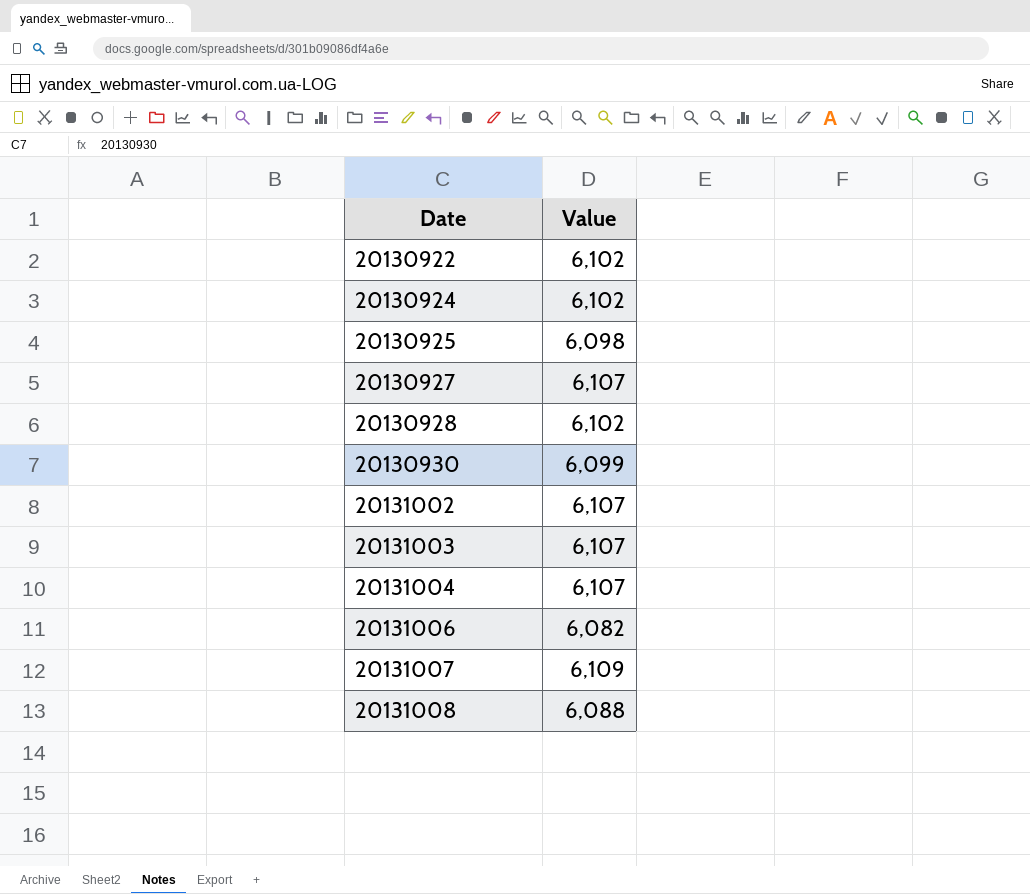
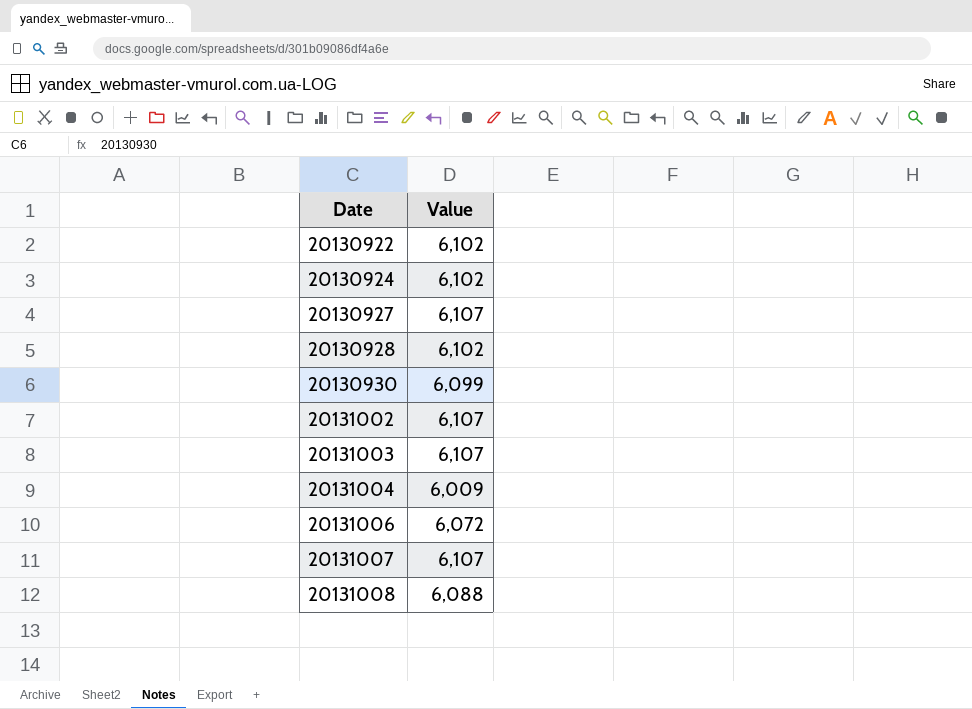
row 20130925: 6,098 -> none
20131004 | Value: 6,107 -> 6,009
20131006 | Value: 6,082 -> 6,072
20131007 | Value: 6,109 -> 6,107

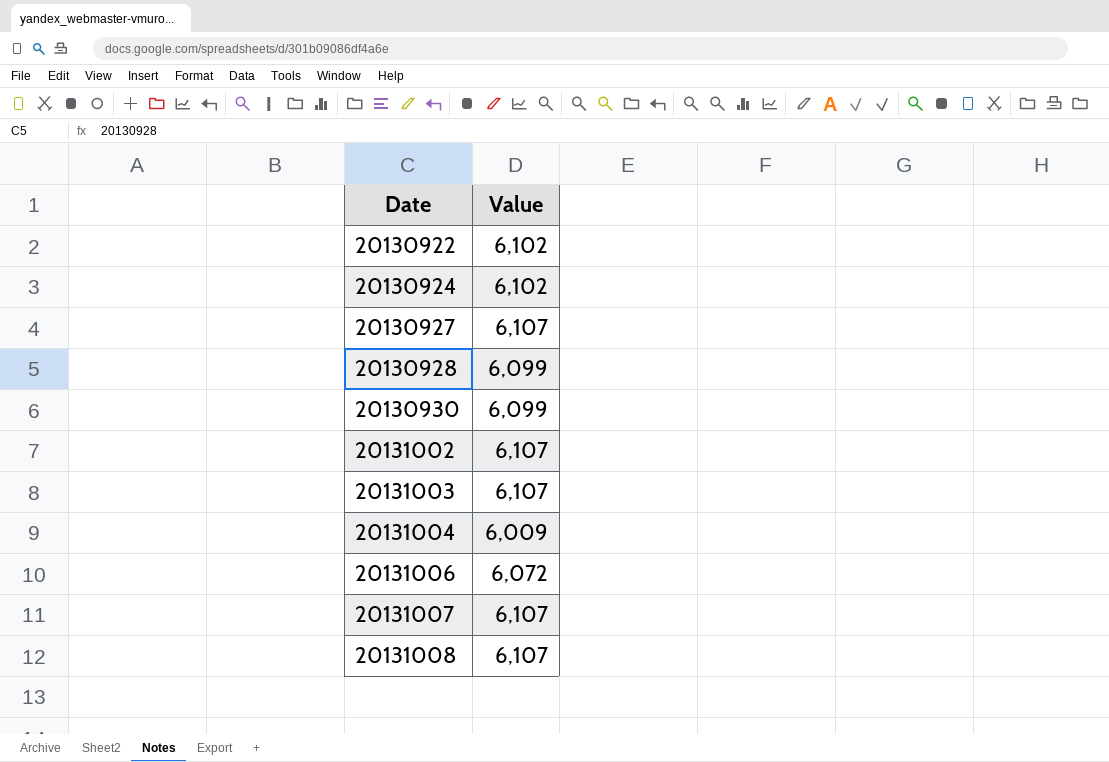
20130928 | Value: 6,102 -> 6,099
20131008 | Value: 6,088 -> 6,107

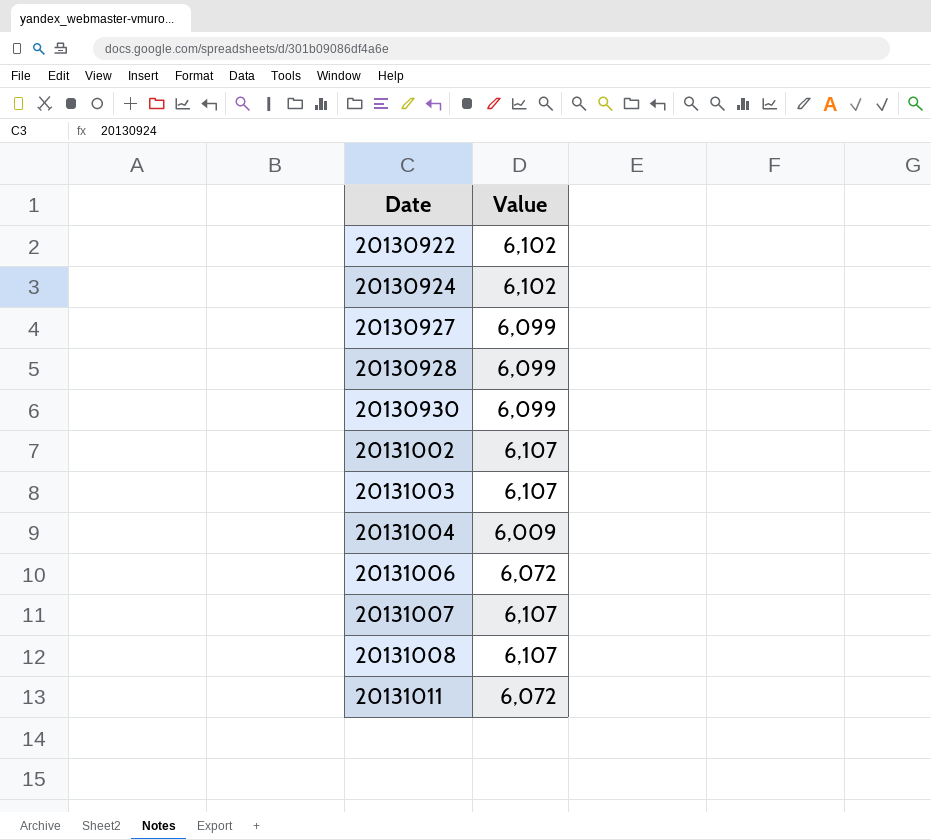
20130927 | Value: 6,107 -> 6,099
row 20131011: none -> 6,072

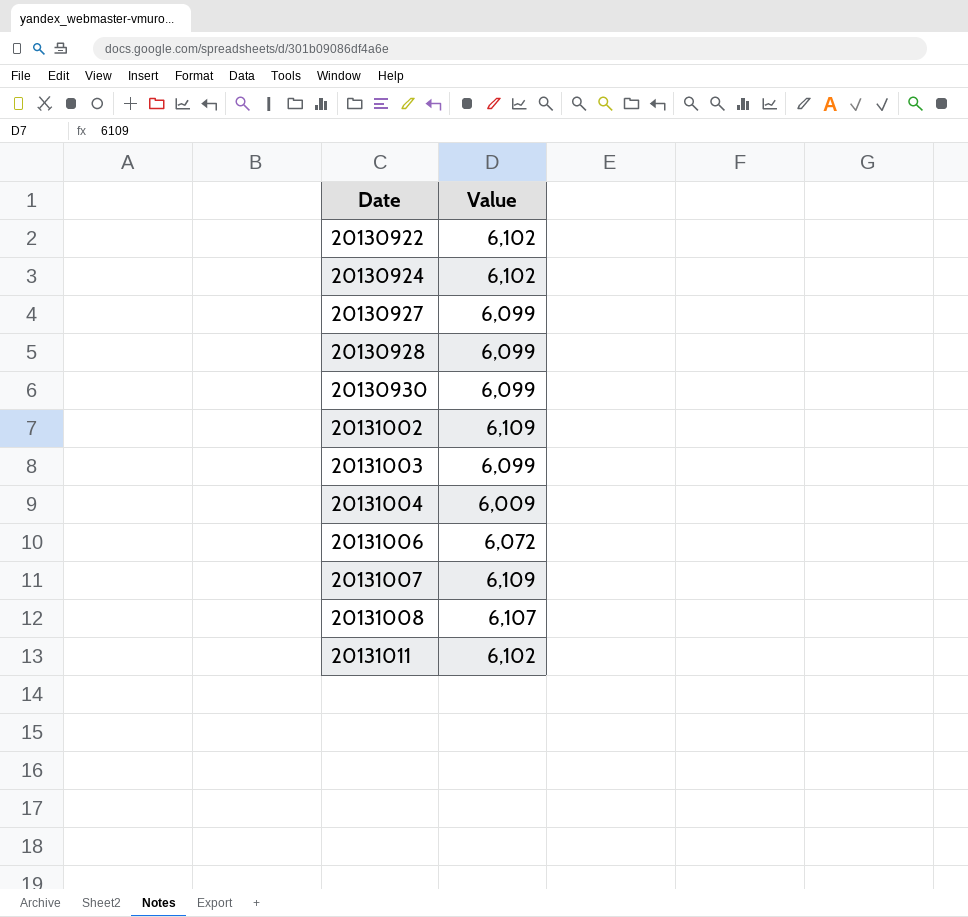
20131002 | Value: 6,107 -> 6,109
20131003 | Value: 6,107 -> 6,099
20131007 | Value: 6,107 -> 6,109
20131011 | Value: 6,072 -> 6,102

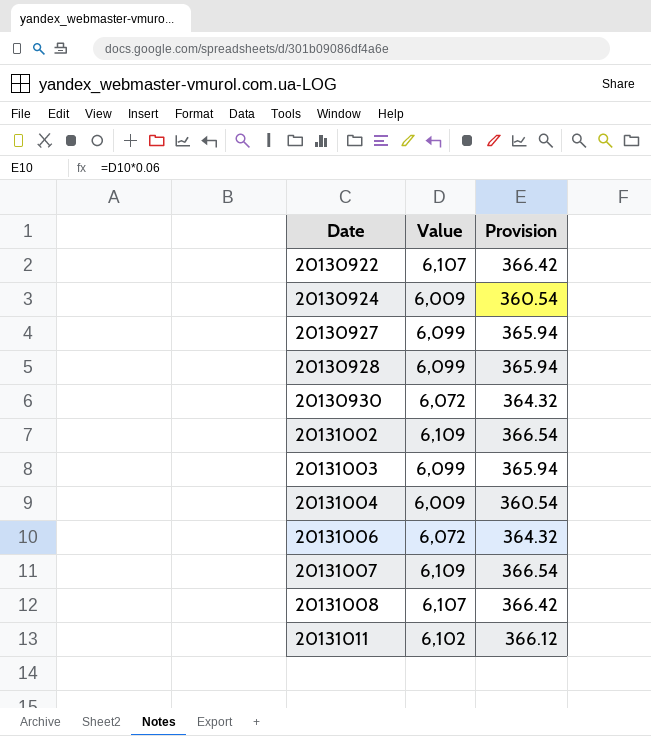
column Provision | formula: none -> [Value] * 0.06
20130922 | Value: 6,102 -> 6,107
20130924 | Value: 6,102 -> 6,009
20130930 | Value: 6,099 -> 6,072

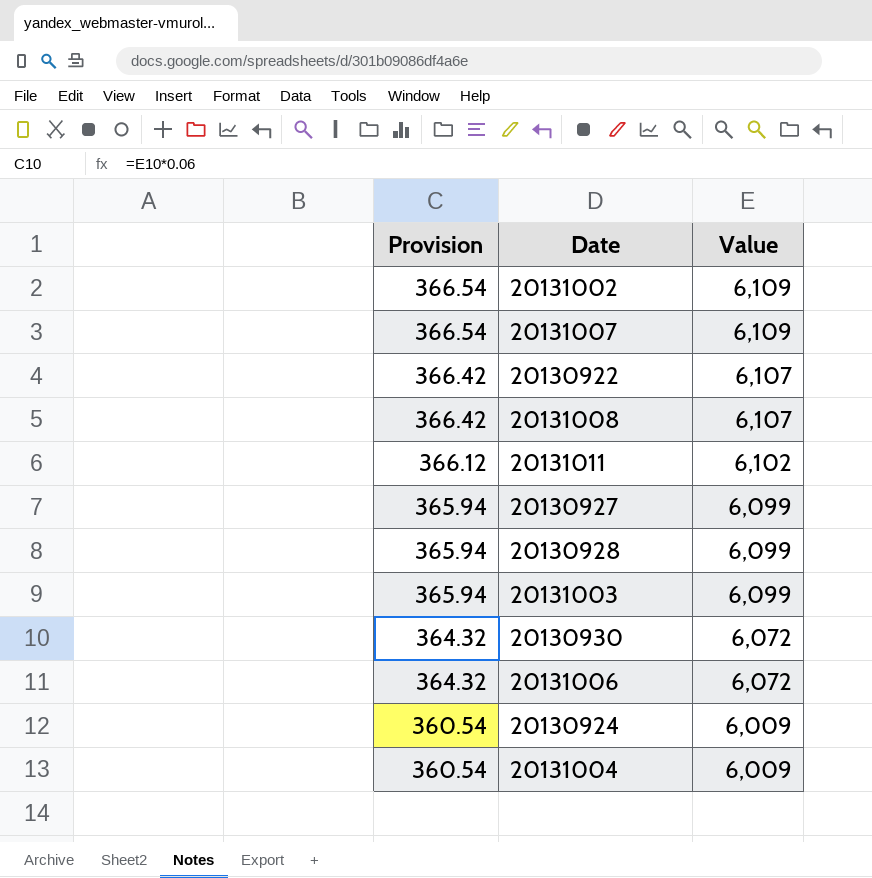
row order: Date ascending -> Provision descending
column Provision | position: 3 -> 1

